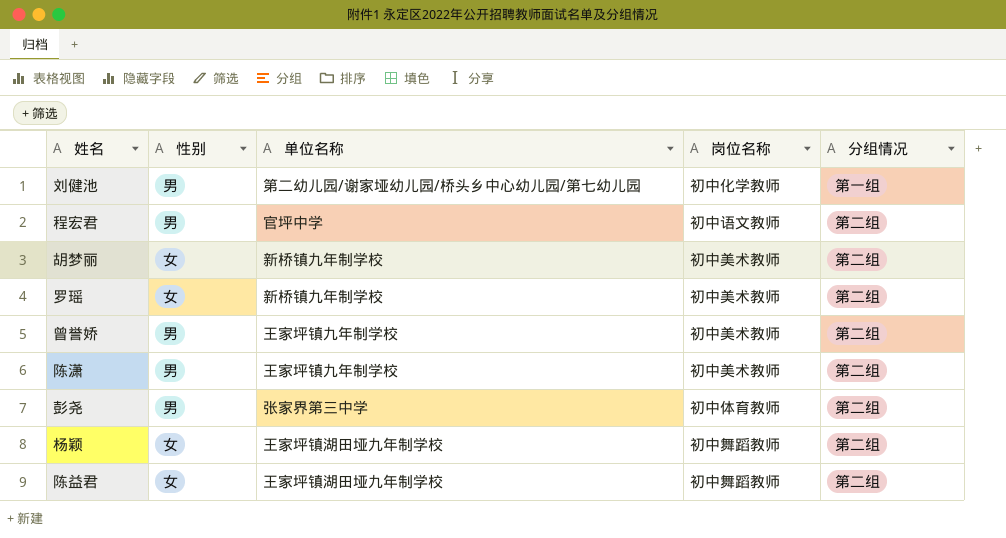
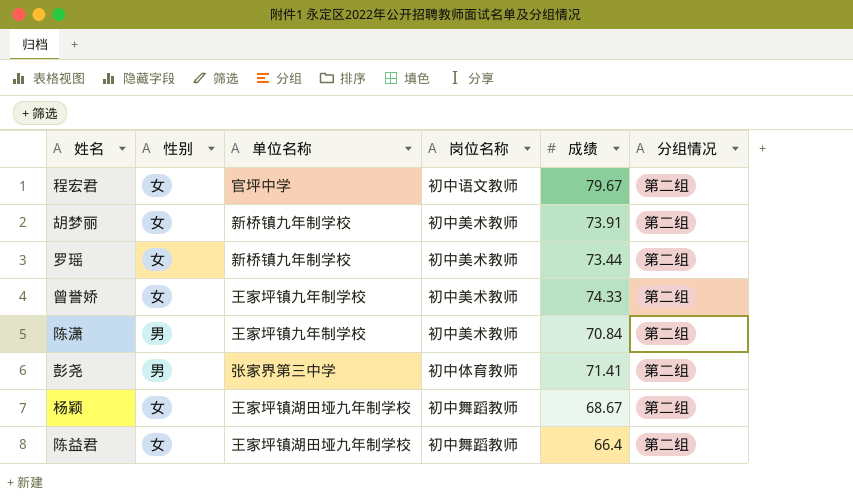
column 成绩 | position: none -> 5
row 刘健池: 男 | 第二幼儿园/谢家垭幼儿园/桥头乡中心幼儿园/第七幼儿园 | 初中化学教师 | 第一组 -> none
程宏君 | 性别: 男 -> 女
曾誉娇 | 性别: 男 -> 女

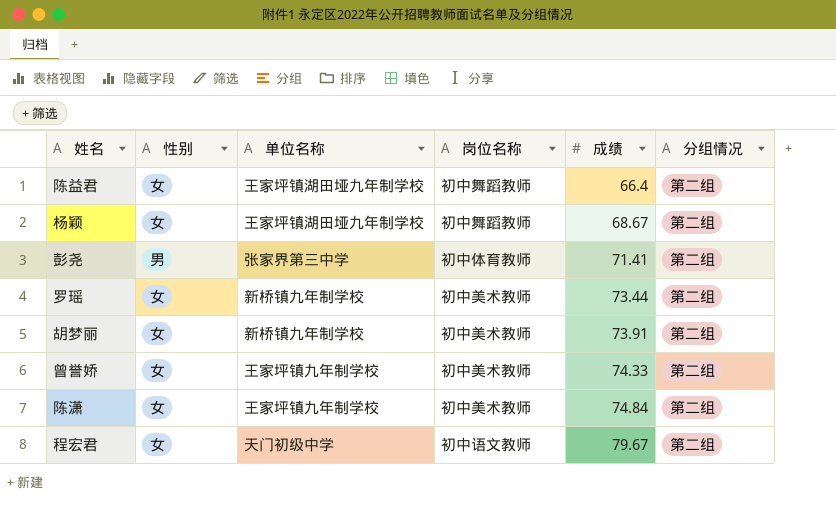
row order: none -> 成绩 ascending
陈潇 | 性别: 男 -> 女
陈潇 | 成绩: 70.84 -> 74.84
程宏君 | 单位名称: 官坪中学 -> 天门初级中学

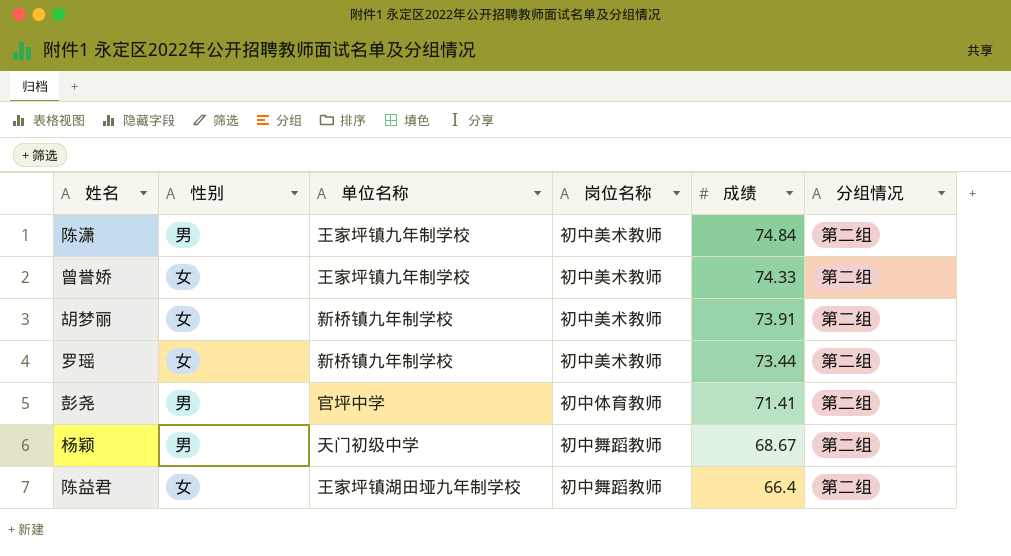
row order: 成绩 ascending -> 成绩 descending
row 程宏君: 女 | 天门初级中学 | 初中语文教师 | 79.67 | 第二组 -> none
陈潇 | 性别: 女 -> 男
彭尧 | 单位名称: 张家界第三中学 -> 官坪中学
杨颖 | 性别: 女 -> 男
杨颖 | 单位名称: 王家坪镇湖田垭九年制学校 -> 天门初级中学

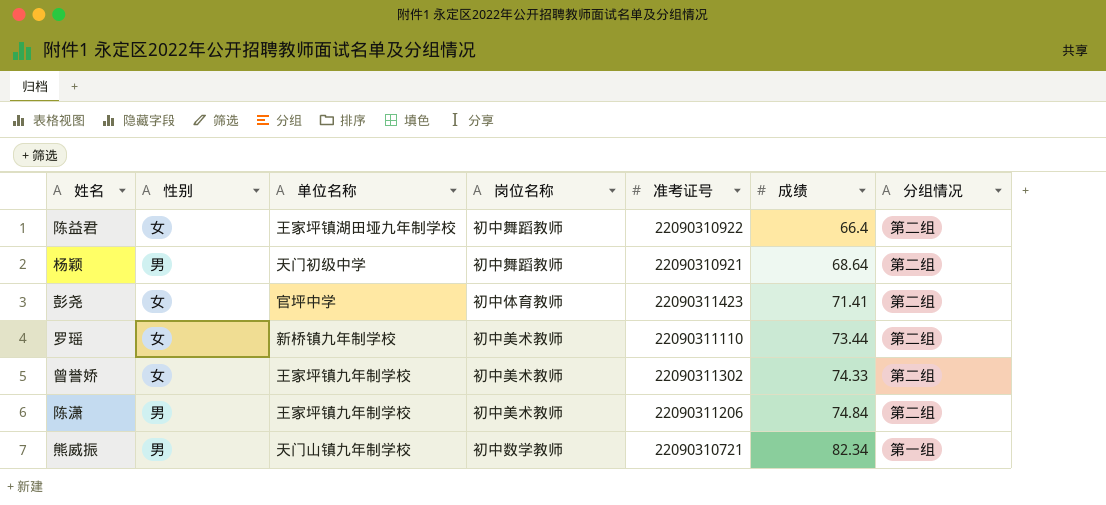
row order: 成绩 descending -> 成绩 ascending
column 准考证号 | position: none -> 5
row 胡梦丽: 女 | 新桥镇九年制学校 | 初中美术教师 | 73.91 | 第二组 -> none
杨颖 | 成绩: 68.67 -> 68.64
彭尧 | 性别: 男 -> 女
row 熊威振: none -> 男 | 天门山镇九年制学校 | 初中数学教师 | 22090310721 | 82.34 | 第一组

